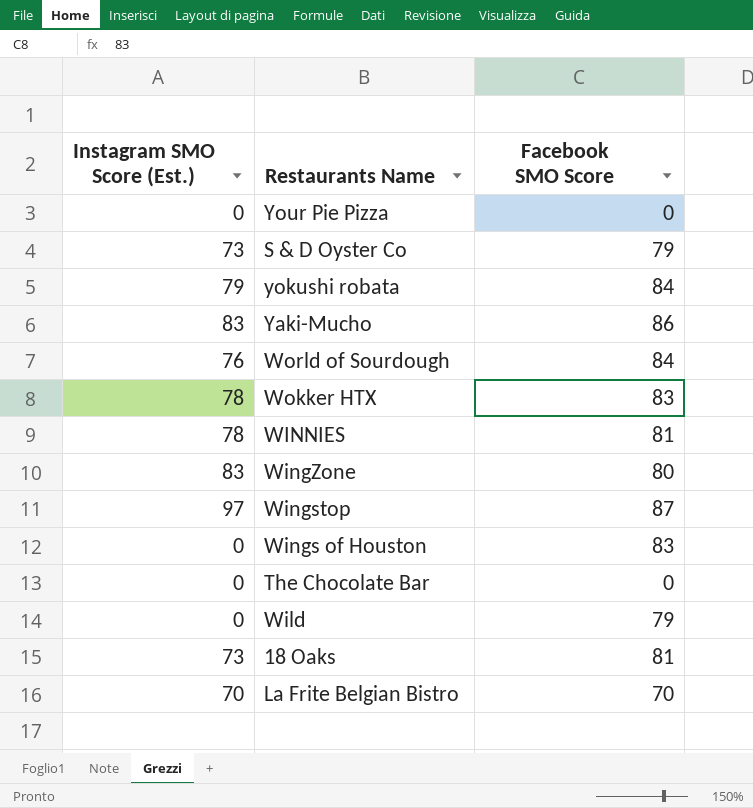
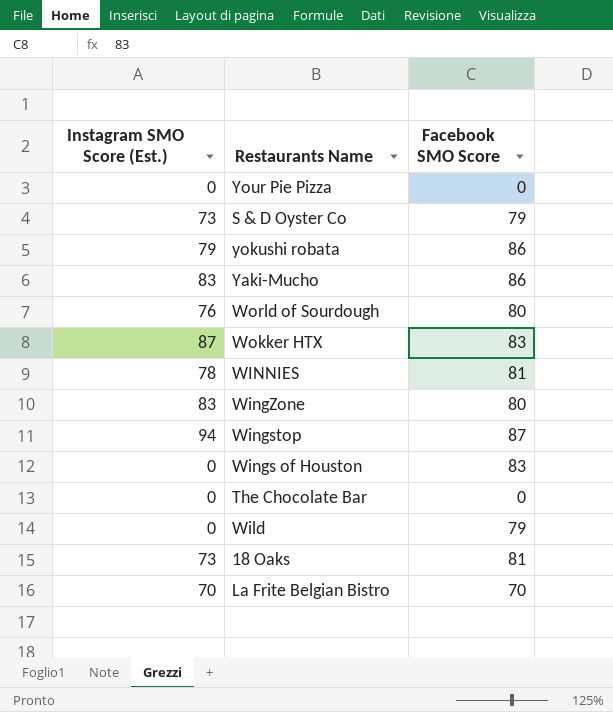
yokushi robata | Facebook SMO Score: 84 -> 86
World of Sourdough | Facebook SMO Score: 84 -> 80
Wokker HTX | Instagram SMO Score (Est.): 78 -> 87
Wingstop | Instagram SMO Score (Est.): 97 -> 94

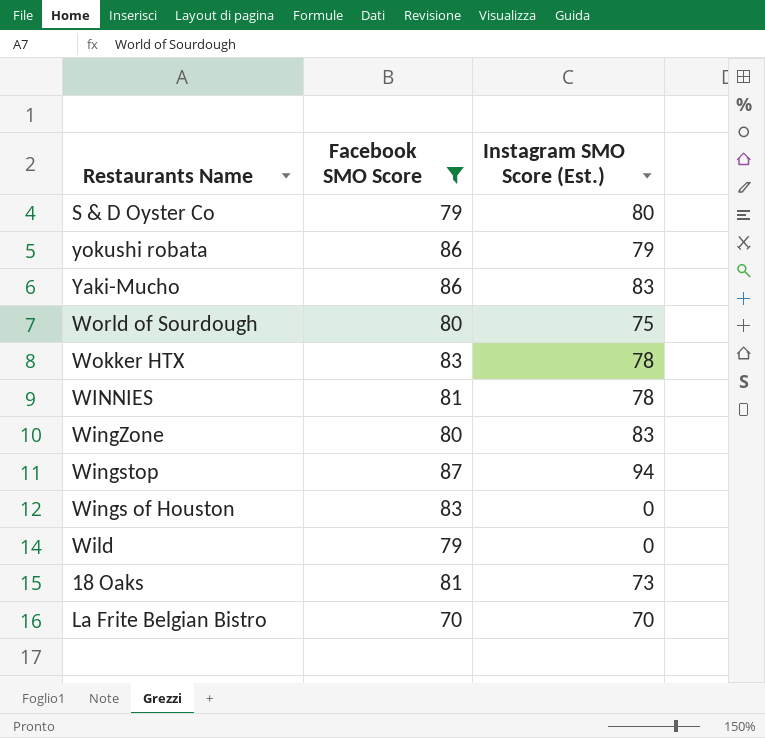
filter: none -> Facebook SMO Score != 0
column Instagram SMO Score (Est.) | position: 1 -> 3
S & D Oyster Co | Instagram SMO Score (Est.): 73 -> 80
World of Sourdough | Instagram SMO Score (Est.): 76 -> 75
Wokker HTX | Instagram SMO Score (Est.): 87 -> 78

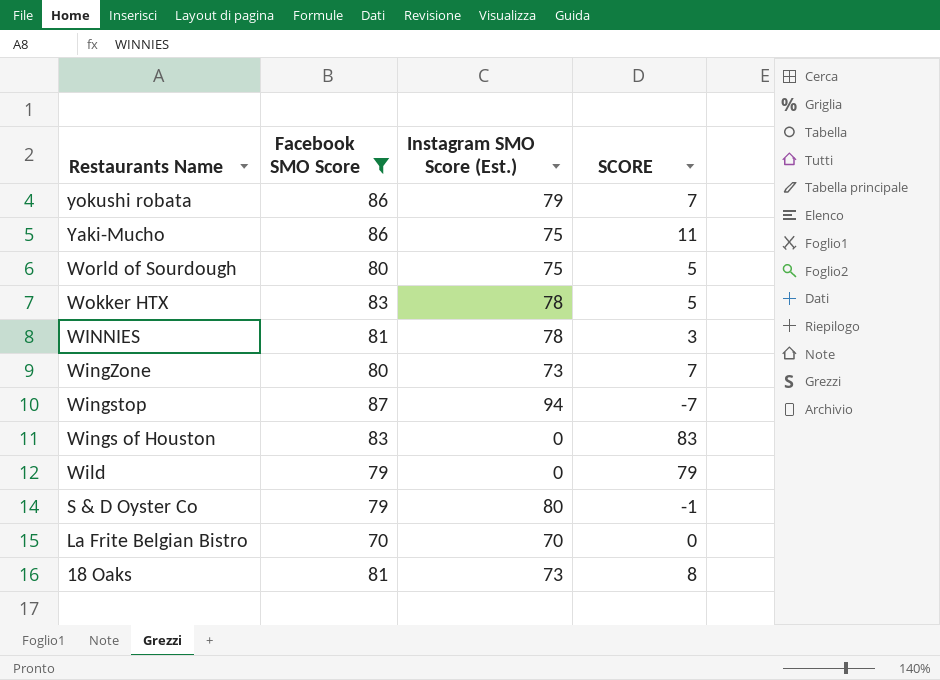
row order: none -> Restaurants Name descending
column SCORE | formula: none -> [Facebook SMO Score] - [Instagram SMO Score (Est.)]
Yaki-Mucho | Instagram SMO Score (Est.): 83 -> 75
WingZone | Instagram SMO Score (Est.): 83 -> 73

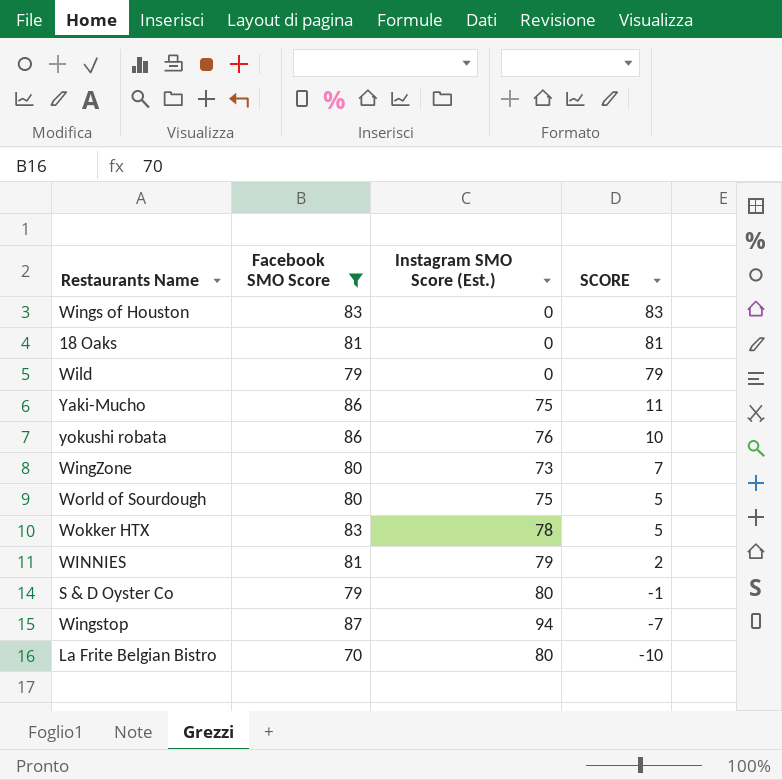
row order: Restaurants Name descending -> SCORE descending
18 Oaks | Instagram SMO Score (Est.): 73 -> 0
18 Oaks | SCORE: 8 -> 81
yokushi robata | Instagram SMO Score (Est.): 79 -> 76
yokushi robata | SCORE: 7 -> 10
WINNIES | Instagram SMO Score (Est.): 78 -> 79
WINNIES | SCORE: 3 -> 2
La Frite Belgian Bistro | Instagram SMO Score (Est.): 70 -> 80
La Frite Belgian Bistro | SCORE: 0 -> -10

